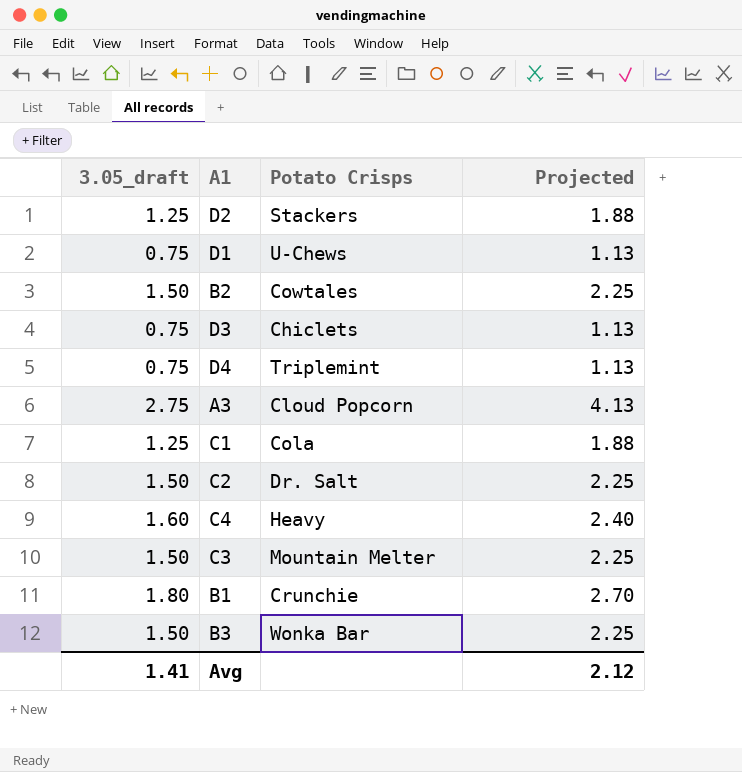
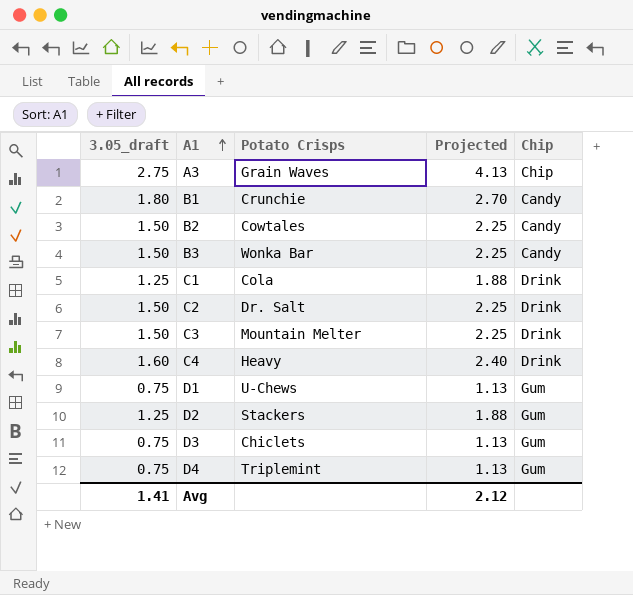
row order: none -> A1 ascending
column Chip | position: none -> 5
A3 | Potato Crisps: Cloud Popcorn -> Grain Waves

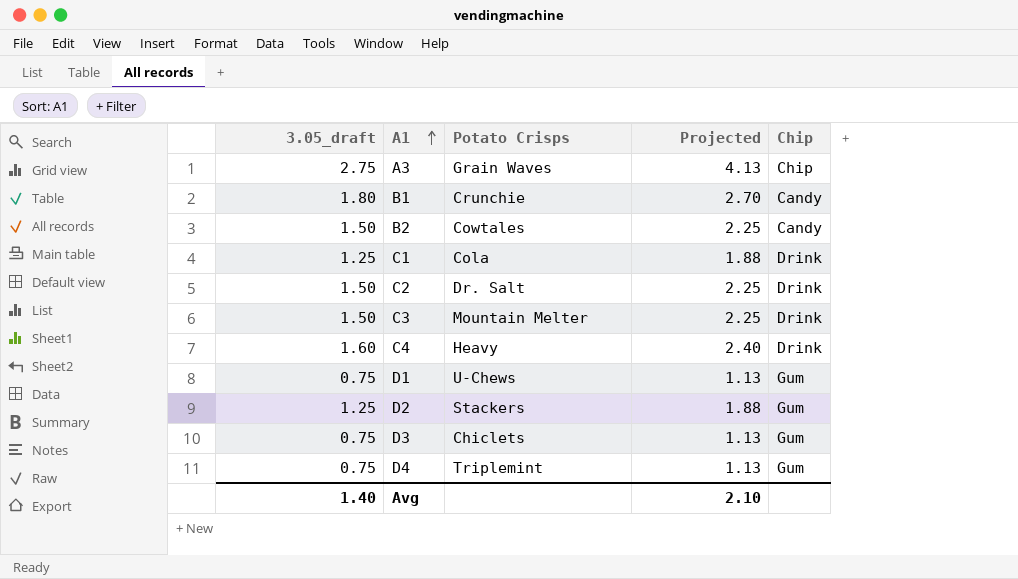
row B3: 1.50 | Wonka Bar | 2.25 | Candy -> none
Avg | 3.05_draft: 1.41 -> 1.40
Avg | Projected: 2.12 -> 2.10

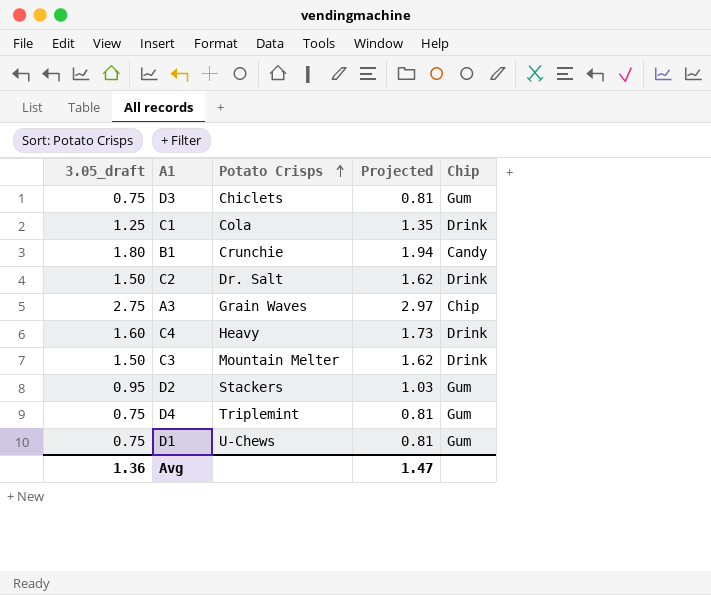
row order: A1 ascending -> Potato Crisps ascending
column Projected | formula: [3.05_draft] * 1.5 -> [3.05_draft] * 1.08
row B2: 1.50 | Cowtales | 2.25 | Candy -> none
D2 | 3.05_draft: 1.25 -> 0.95
Avg | 3.05_draft: 1.40 -> 1.36
Avg | Projected: 2.10 -> 1.47

